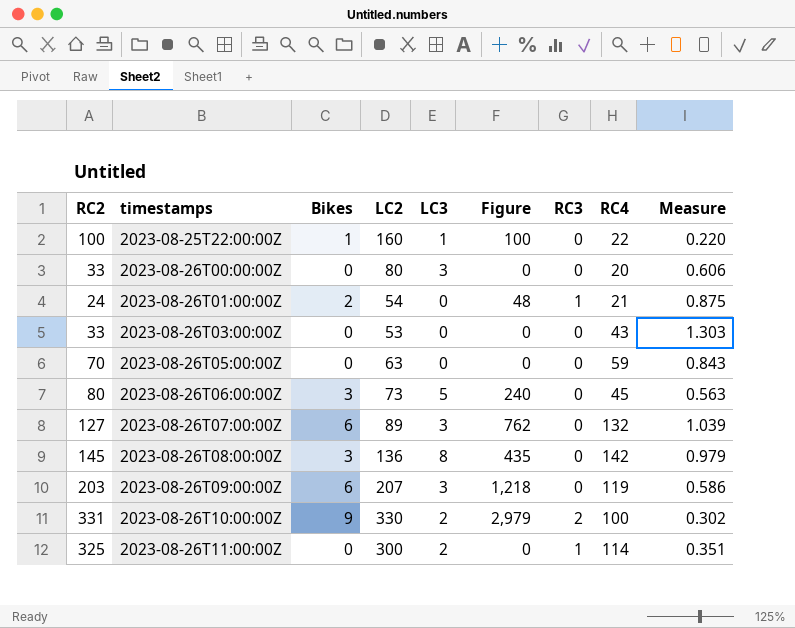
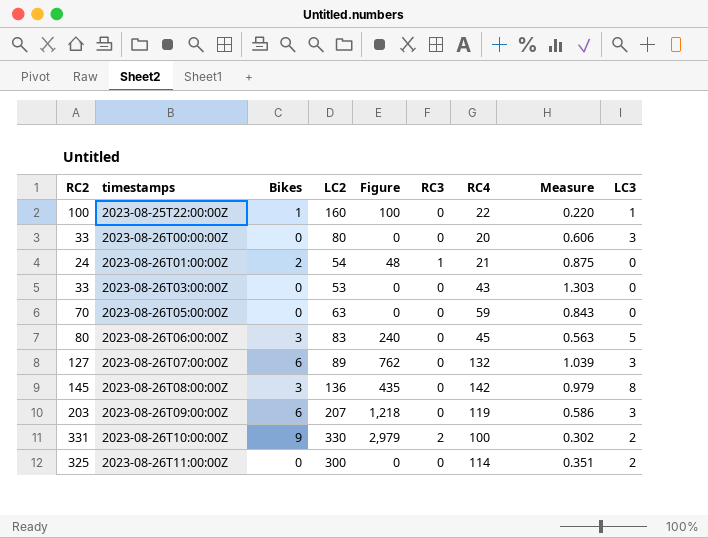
column LC3 | position: 5 -> 9
2023-08-26T06:00:00Z | LC2: 73 -> 83
2023-08-26T11:00:00Z | RC3: 1 -> 0

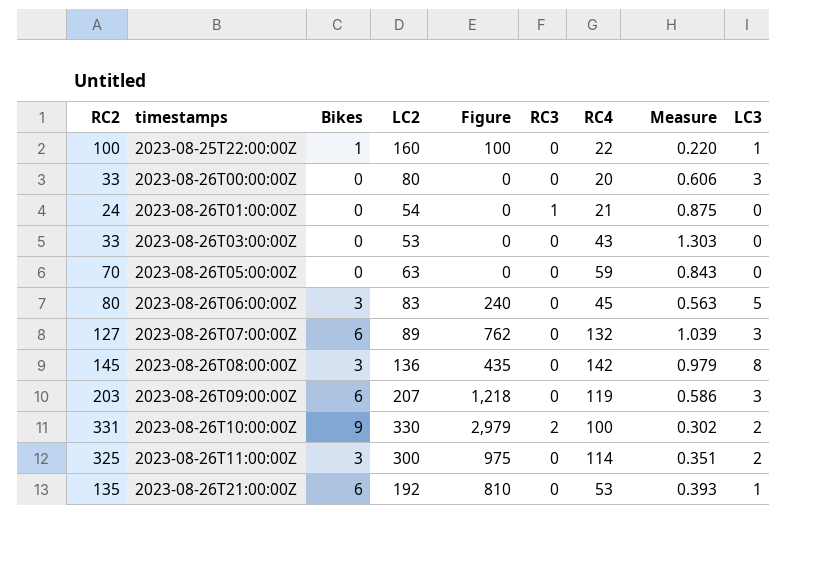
2023-08-26T01:00:00Z | Bikes: 2 -> 0
2023-08-26T01:00:00Z | Figure: 48 -> 0
2023-08-26T11:00:00Z | Bikes: 0 -> 3
2023-08-26T11:00:00Z | Figure: 0 -> 975
row 2023-08-26T21:00:00Z: none -> 135 | 6 | 192 | 810 | 0 | 53 | 0.393 | 1

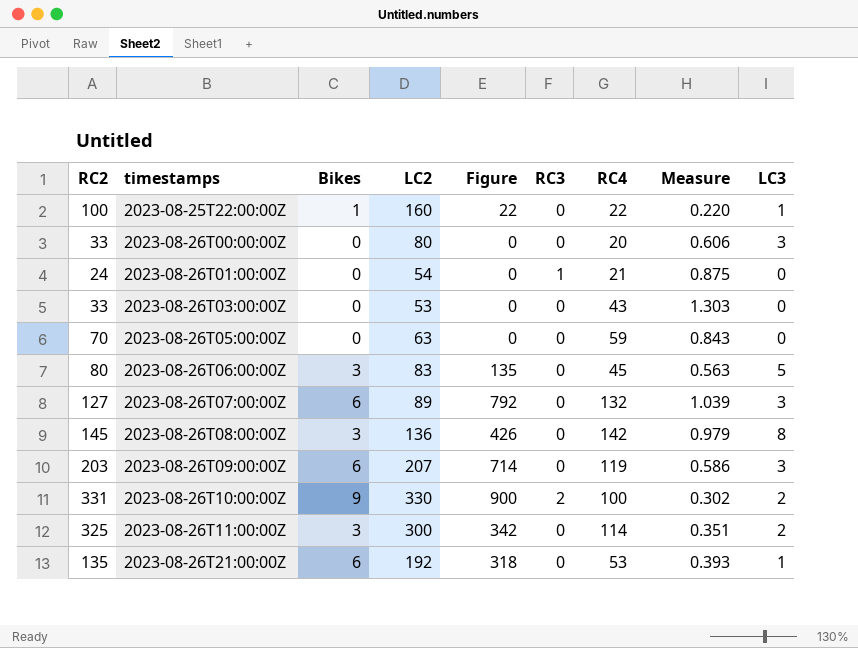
column Figure | formula: [RC2] * [Bikes] -> [Bikes] * [RC4]

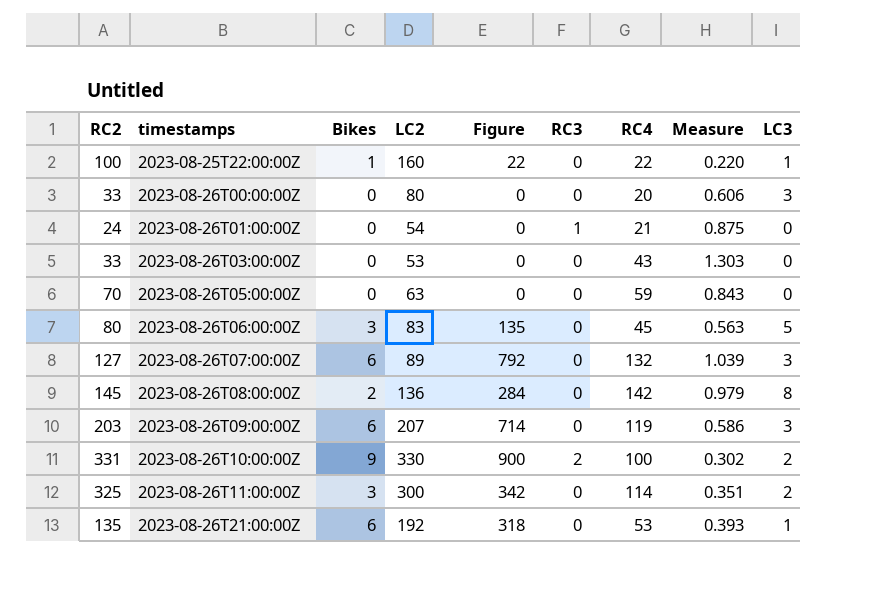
2023-08-26T08:00:00Z | Bikes: 3 -> 2
2023-08-26T08:00:00Z | Figure: 426 -> 284

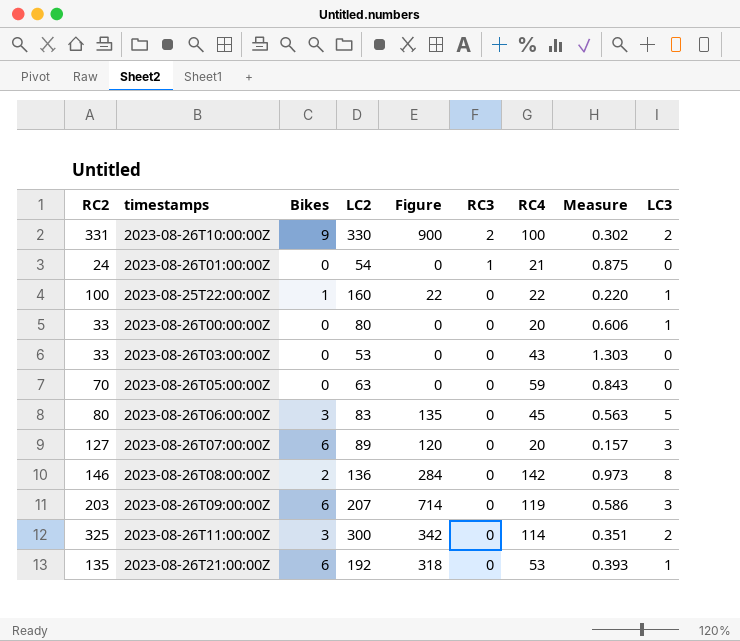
row order: timestamps ascending -> RC3 descending
2023-08-26T00:00:00Z | LC3: 3 -> 1
2023-08-26T07:00:00Z | Figure: 792 -> 120
2023-08-26T07:00:00Z | RC4: 132 -> 20
2023-08-26T07:00:00Z | Measure: 1.039 -> 0.157
2023-08-26T08:00:00Z | RC2: 145 -> 146
2023-08-26T08:00:00Z | Measure: 0.979 -> 0.973

